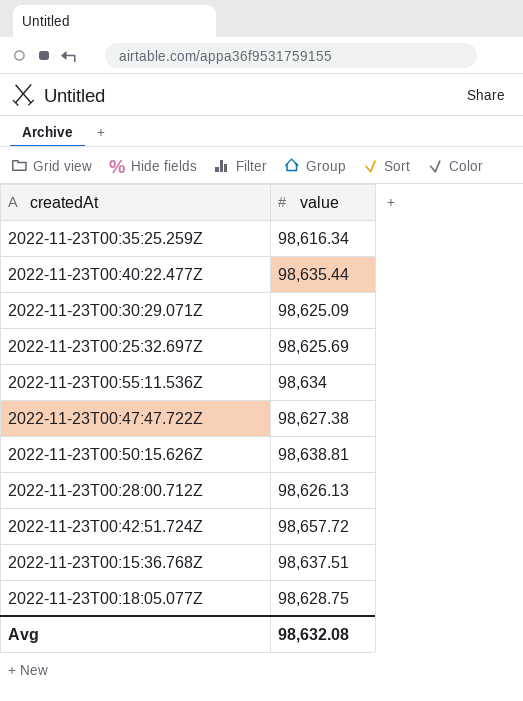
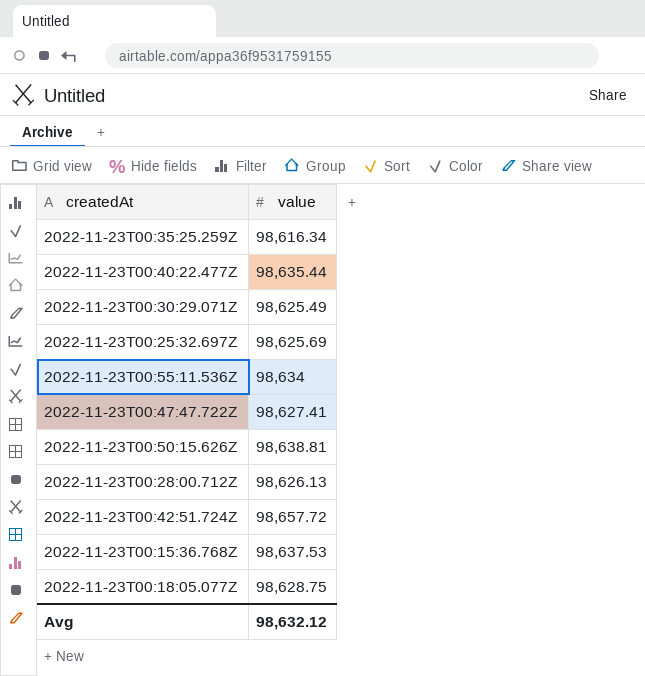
2022-11-23T00:30:29.071Z | value: 98,625.09 -> 98,625.49
2022-11-23T00:47:47.722Z | value: 98,627.38 -> 98,627.41
2022-11-23T00:15:36.768Z | value: 98,637.51 -> 98,637.53
Avg | value: 98,632.08 -> 98,632.12

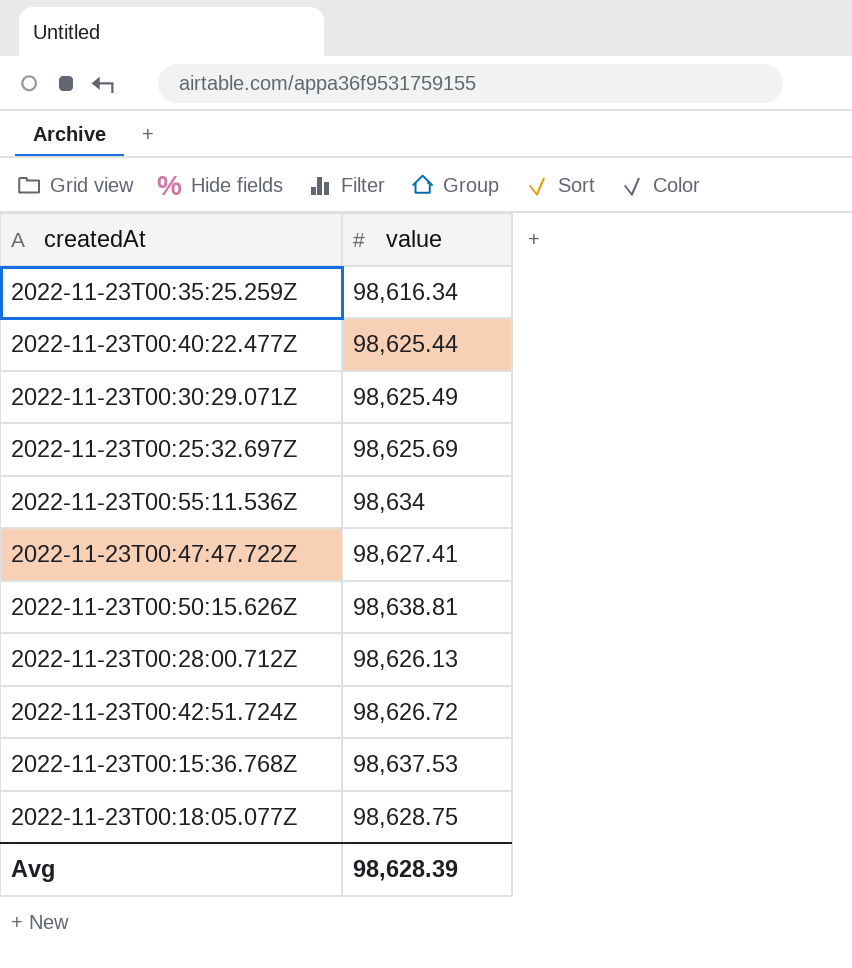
2022-11-23T00:40:22.477Z | value: 98,635.44 -> 98,625.44
2022-11-23T00:42:51.724Z | value: 98,657.72 -> 98,626.72
Avg | value: 98,632.12 -> 98,628.39

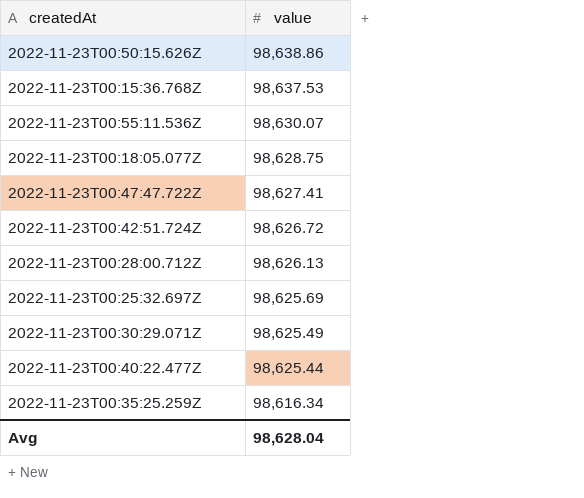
row order: none -> value descending
2022-11-23T00:50:15.626Z | value: 98,638.81 -> 98,638.86
2022-11-23T00:55:11.536Z | value: 98,634 -> 98,630.07
Avg | value: 98,628.39 -> 98,628.04

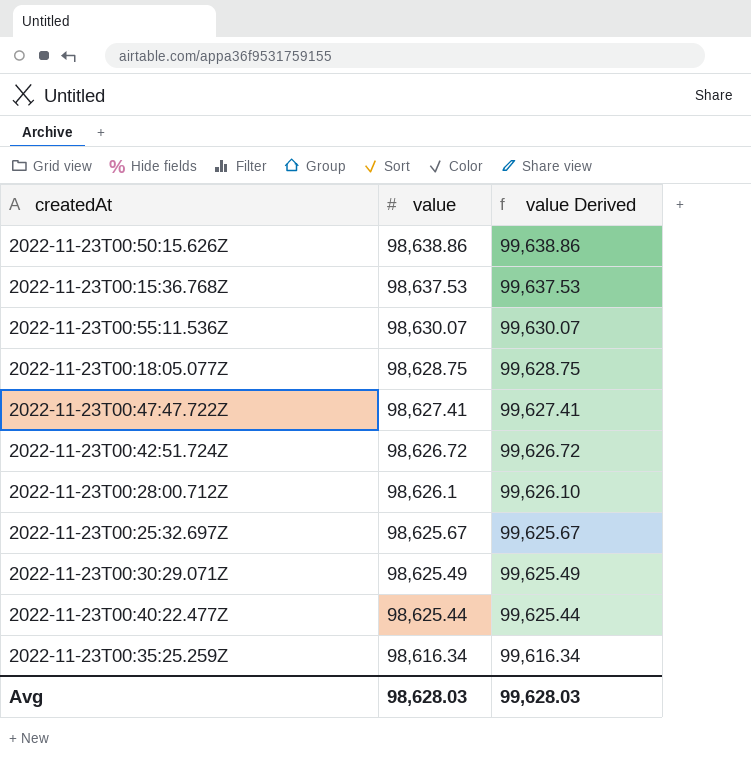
column value Derived | formula: none -> [value] + 1000
2022-11-23T00:28:00.712Z | value: 98,626.13 -> 98,626.1
2022-11-23T00:25:32.697Z | value: 98,625.69 -> 98,625.67
Avg | value: 98,628.04 -> 98,628.03

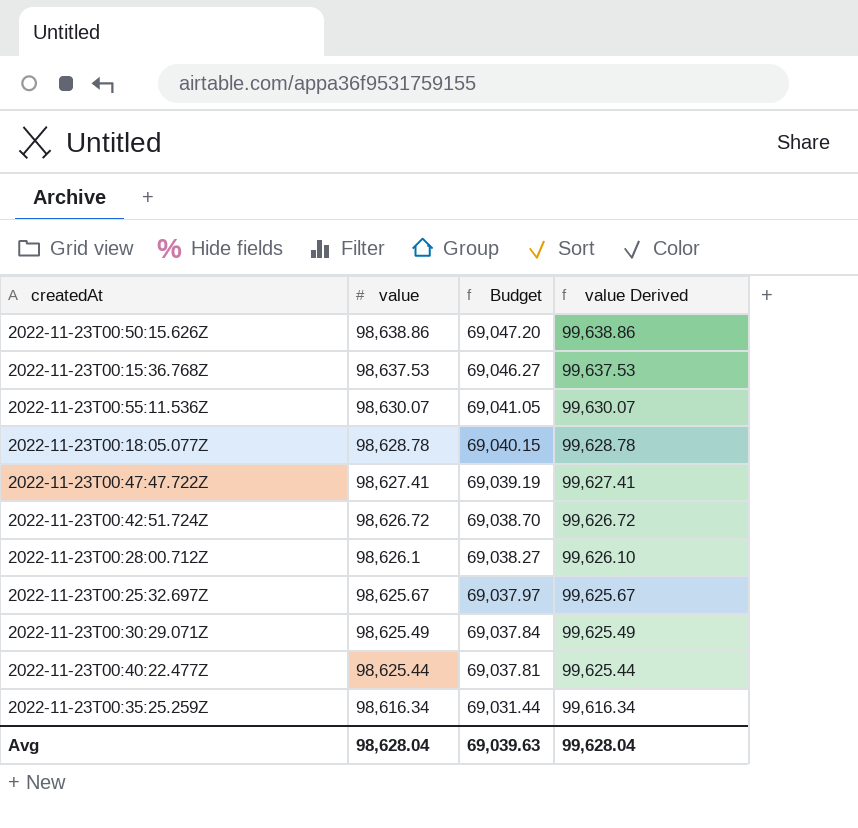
column Budget | formula: none -> [value] * 0.7
2022-11-23T00:18:05.077Z | value: 98,628.75 -> 98,628.78
2022-11-23T00:18:05.077Z | value Derived: 99,628.75 -> 99,628.78
Avg | value: 98,628.03 -> 98,628.04
Avg | value Derived: 99,628.03 -> 99,628.04

